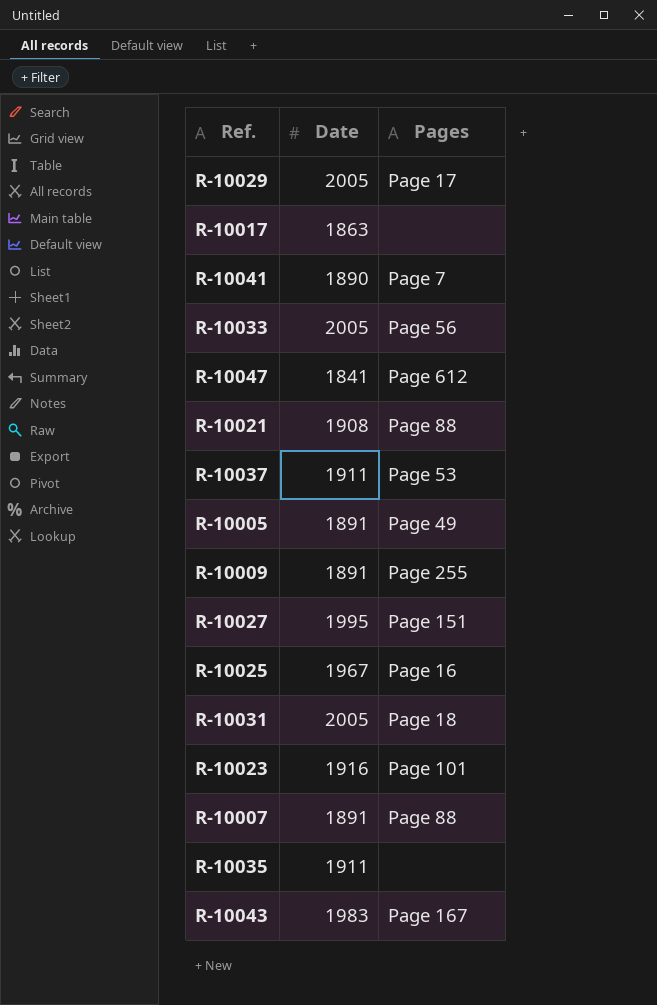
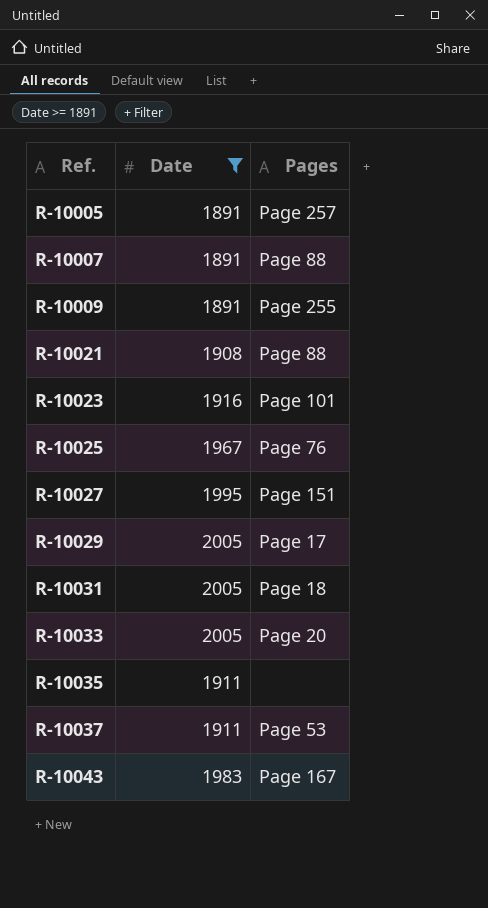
filter: none -> Date >= 1891
row order: none -> Ref. ascending
R-10005 | Pages: Page 49 -> Page 257
R-10025 | Pages: Page 16 -> Page 76
R-10033 | Pages: Page 56 -> Page 20

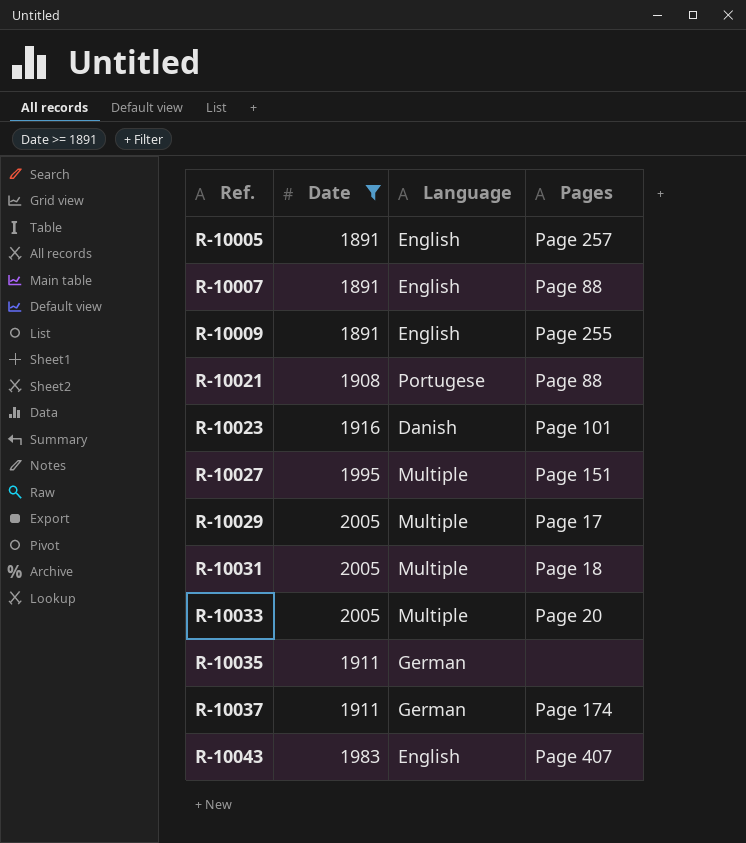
column Language | position: none -> 3
row R-10025: 1967 | Page 76 -> none
R-10037 | Pages: Page 53 -> Page 174
R-10043 | Pages: Page 167 -> Page 407

